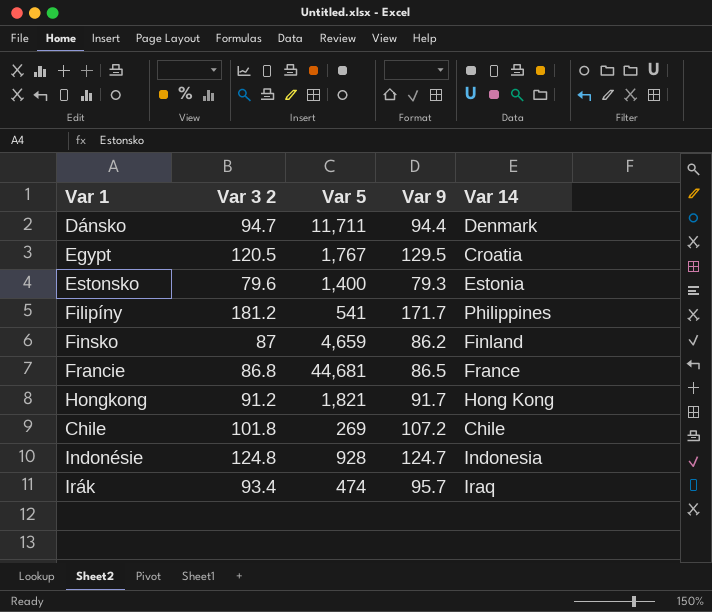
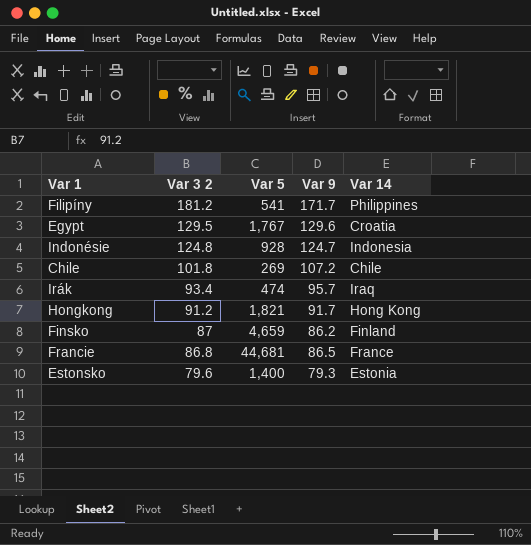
row order: none -> Var 3 2 descending
row Dánsko: 94.7 | 11,711 | 94.4 | Denmark -> none
Egypt | Var 3 2: 120.5 -> 129.5
Egypt | Var 9: 129.5 -> 129.6

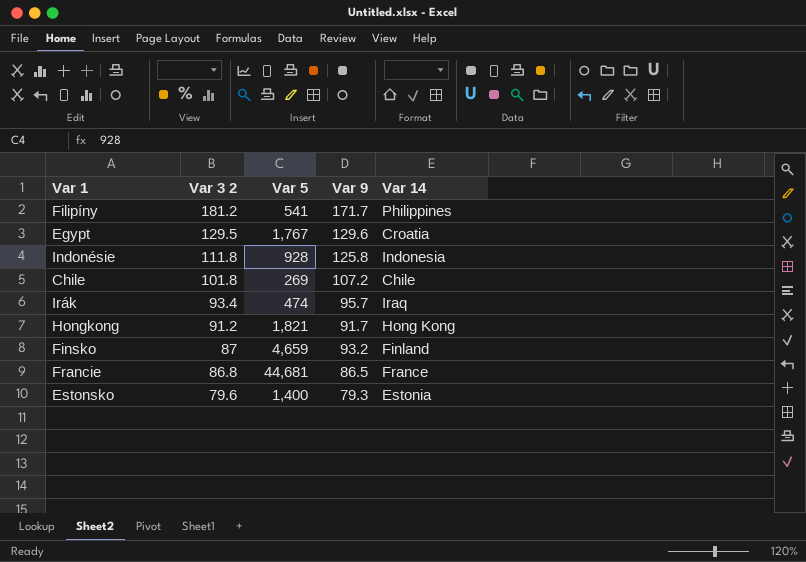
Indonésie | Var 3 2: 124.8 -> 111.8
Indonésie | Var 9: 124.7 -> 125.8
Finsko | Var 9: 86.2 -> 93.2

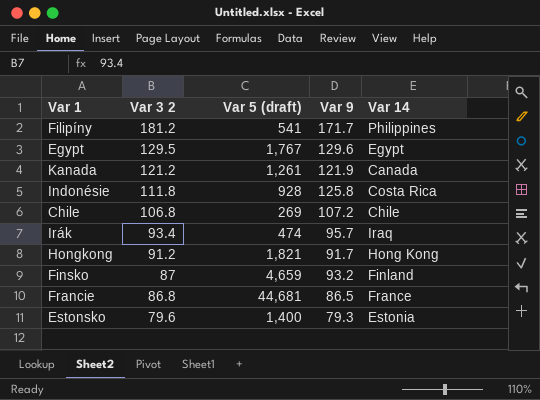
column name: Var 5 -> Var 5 (draft)
Egypt | Var 14: Croatia -> Egypt
row Kanada: none -> 121.2 | 1,261 | 121.9 | Canada
Indonésie | Var 14: Indonesia -> Costa Rica
Chile | Var 3 2: 101.8 -> 106.8

